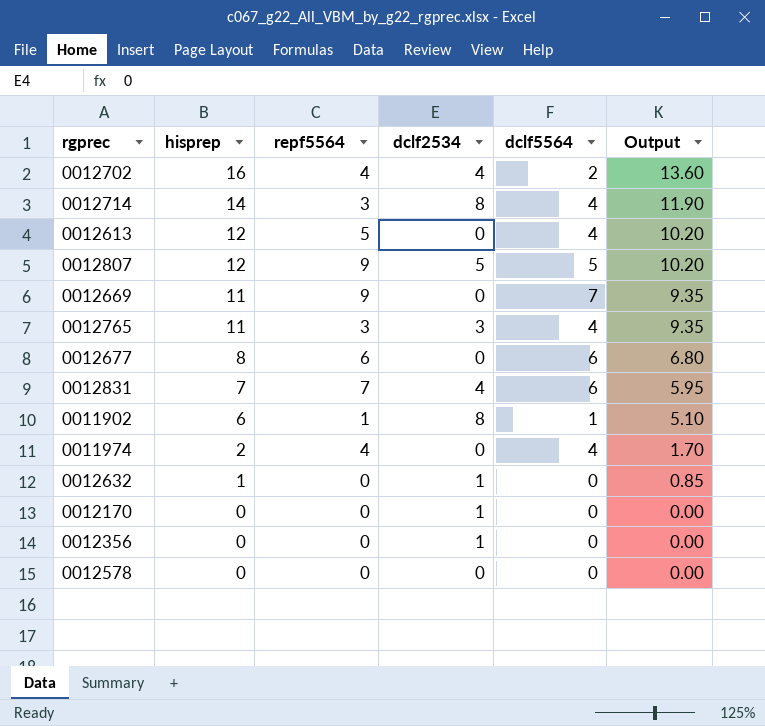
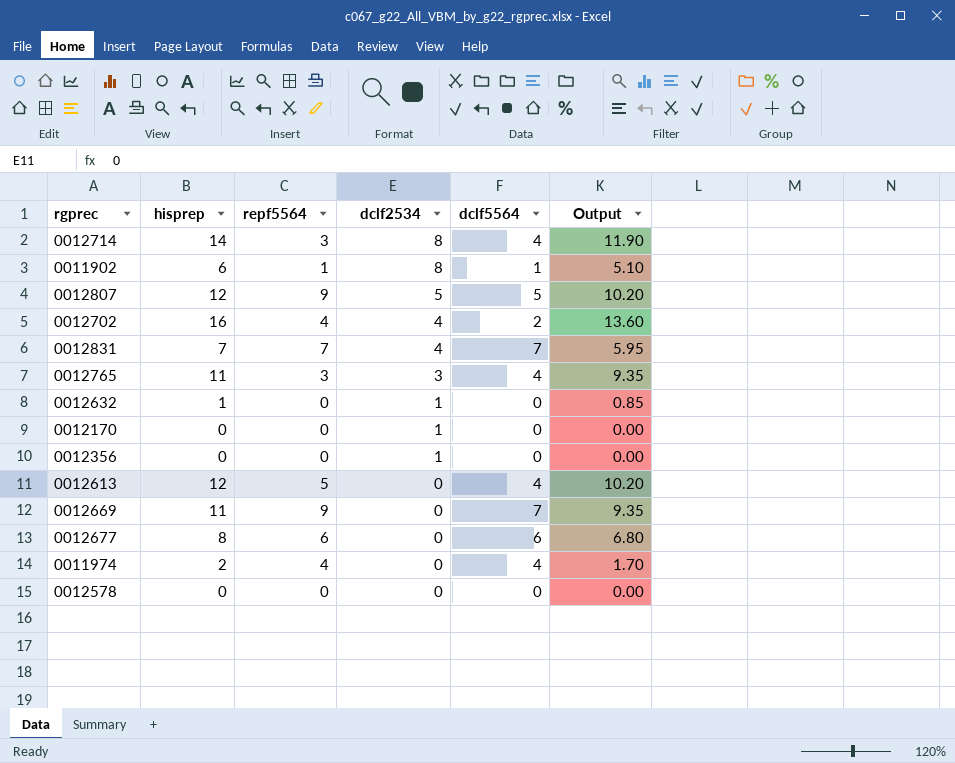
row order: hisprep descending -> dclf2534 descending
0012831 | dclf5564: 6 -> 7

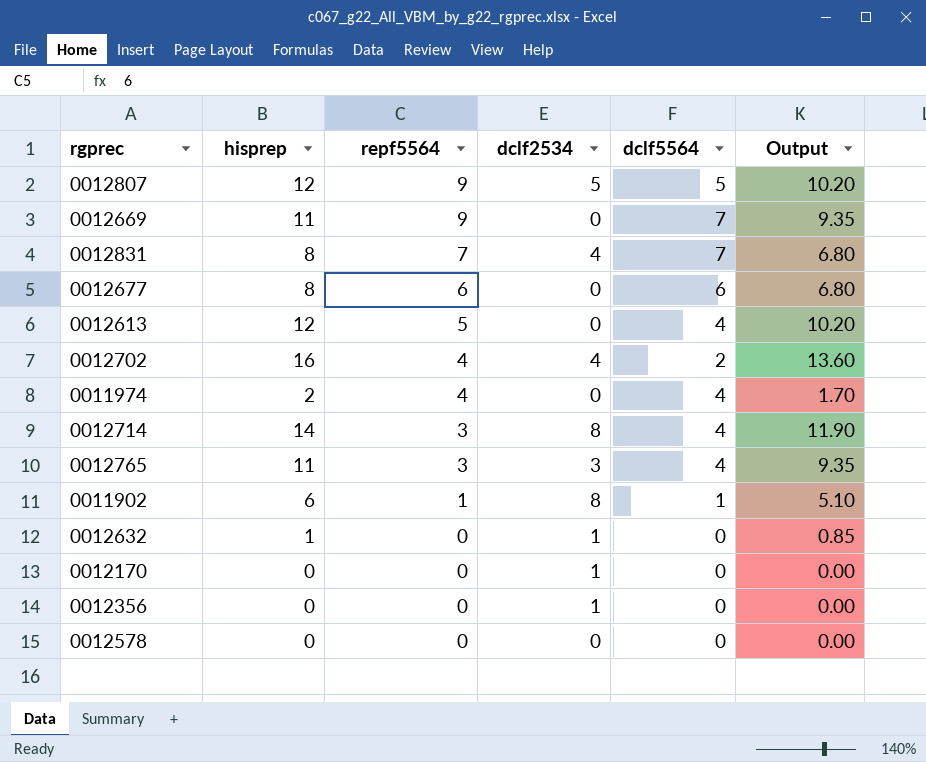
row order: dclf2534 descending -> repf5564 descending
0012831 | hisprep: 7 -> 8
0012831 | Output: 5.95 -> 6.80

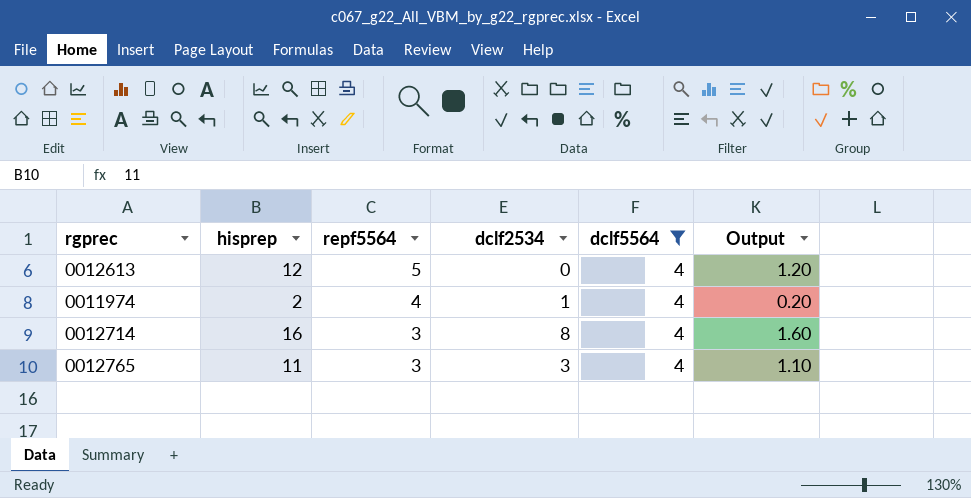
filter: none -> dclf5564 = 4
column Output | formula: [hisprep] * 0.85 -> [hisprep] * 0.1
0011974 | dclf2534: 0 -> 1
0012714 | hisprep: 14 -> 16

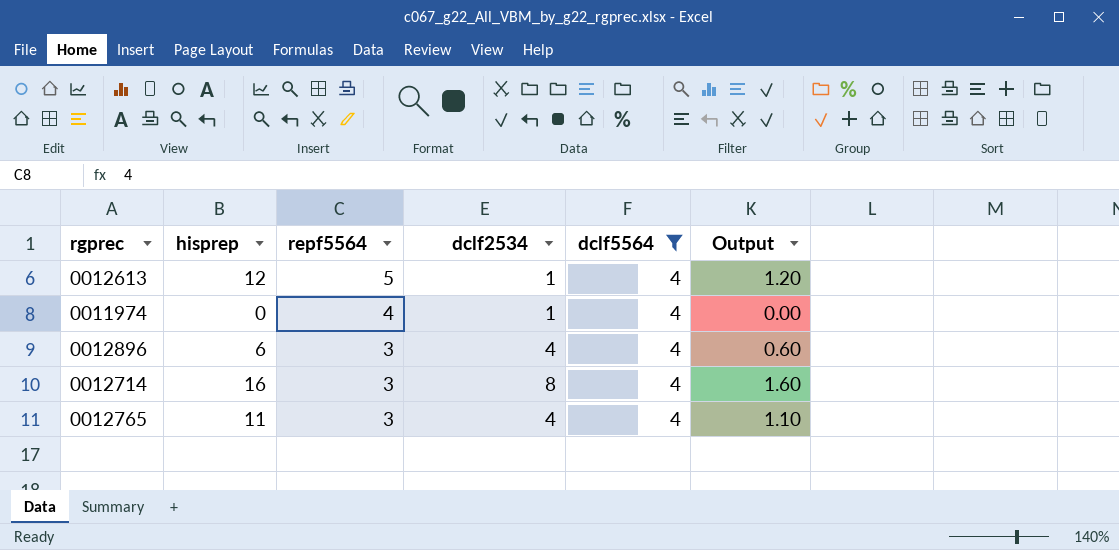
0012613 | dclf2534: 0 -> 1
0011974 | hisprep: 2 -> 0
0011974 | Output: 0.20 -> 0.00
row 0012896: none -> 6 | 3 | 4 | 4 | 0.60
0012765 | dclf2534: 3 -> 4

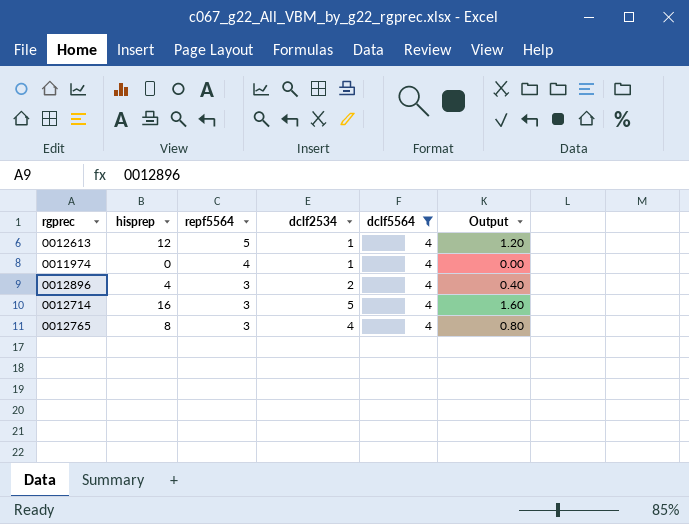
0012896 | hisprep: 6 -> 4
0012896 | dclf2534: 4 -> 2
0012896 | Output: 0.60 -> 0.40
0012714 | dclf2534: 8 -> 5
0012765 | hisprep: 11 -> 8
0012765 | Output: 1.10 -> 0.80

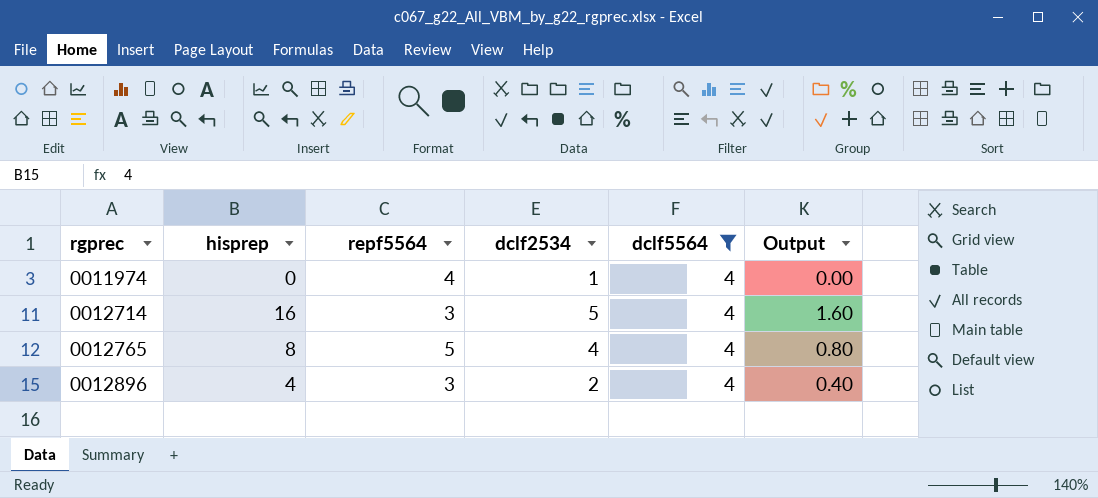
row order: repf5564 descending -> rgprec ascending
row 0012613: 12 | 5 | 1 | 4 | 1.20 -> none
0012765 | repf5564: 3 -> 5

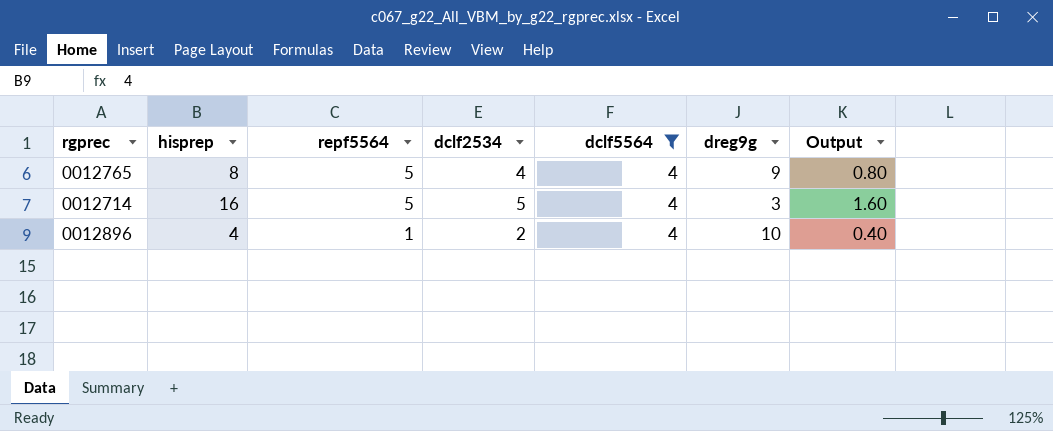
row order: rgprec ascending -> repf5564 descending
column dreg9g | position: none -> 6
row 0011974: 0 | 4 | 1 | 4 | 0.00 -> none
0012714 | repf5564: 3 -> 5
0012896 | repf5564: 3 -> 1

